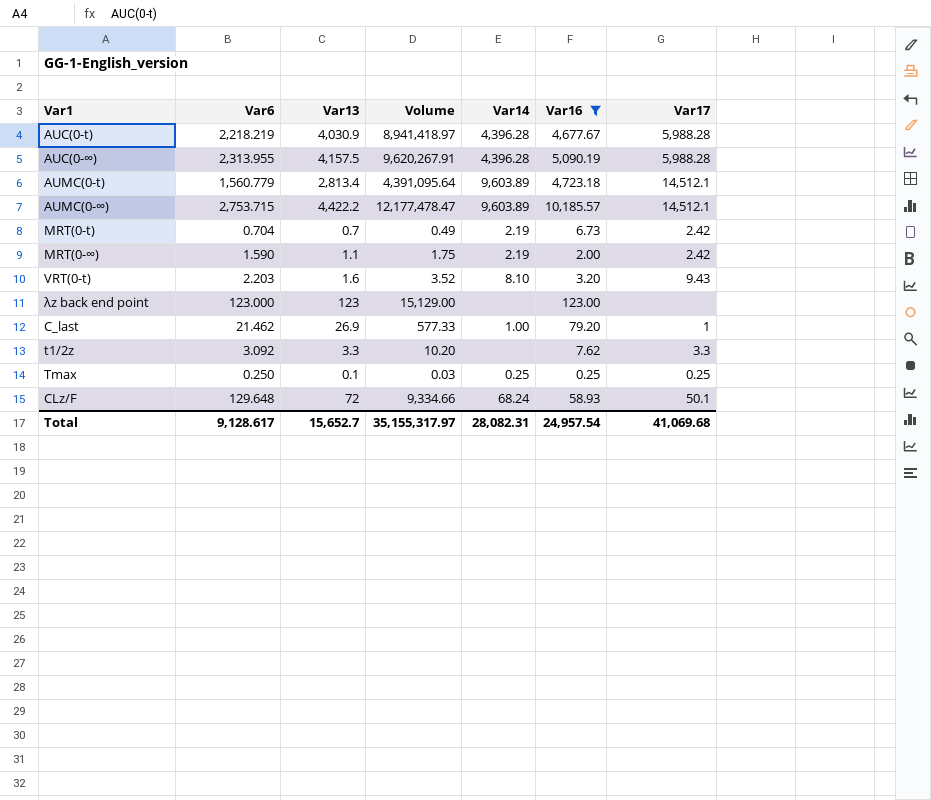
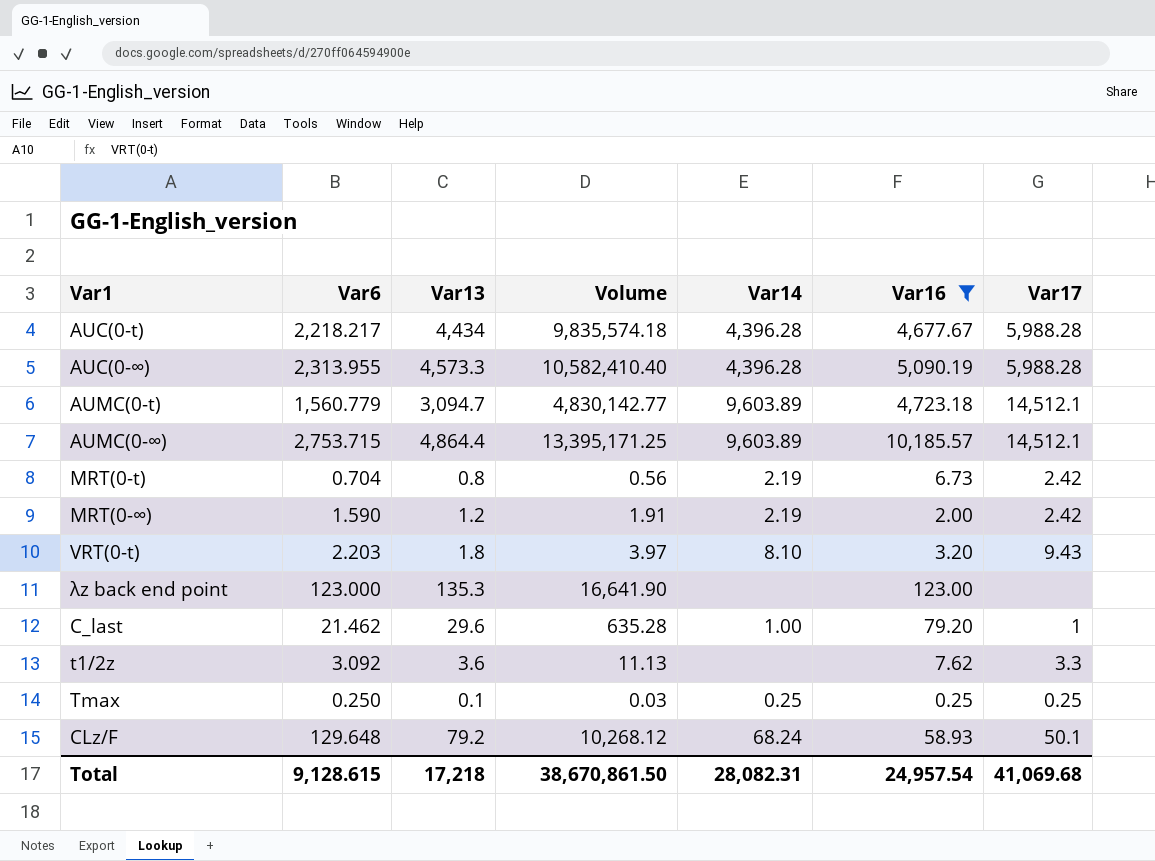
AUC(0-t) | Var6: 2,218.219 -> 2,218.217
AUC(0-t) | Var13: 4,030.9 -> 4,434
AUC(0-t) | Volume: 8,941,418.97 -> 9,835,574.18
AUC(0-∞) | Var13: 4,157.5 -> 4,573.3
AUC(0-∞) | Volume: 9,620,267.91 -> 10,582,410.40
AUMC(0-t) | Var13: 2,813.4 -> 3,094.7
AUMC(0-t) | Volume: 4,391,095.64 -> 4,830,142.77
AUMC(0-∞) | Var13: 4,422.2 -> 4,864.4
AUMC(0-∞) | Volume: 12,177,478.47 -> 13,395,171.25
MRT(0-t) | Var13: 0.7 -> 0.8
MRT(0-t) | Volume: 0.49 -> 0.56
MRT(0-∞) | Var13: 1.1 -> 1.2
MRT(0-∞) | Volume: 1.75 -> 1.91
VRT(0-t) | Var13: 1.6 -> 1.8
VRT(0-t) | Volume: 3.52 -> 3.97
λz back end point | Var13: 123 -> 135.3
λz back end point | Volume: 15,129.00 -> 16,641.90
C_last | Var13: 26.9 -> 29.6
C_last | Volume: 577.33 -> 635.28
t1/2z | Var13: 3.3 -> 3.6
t1/2z | Volume: 10.20 -> 11.13
CLz/F | Var13: 72 -> 79.2
CLz/F | Volume: 9,334.66 -> 10,268.12
Total | Var6: 9,128.617 -> 9,128.615
Total | Var13: 15,652.7 -> 17,218
Total | Volume: 35,155,317.97 -> 38,670,861.50

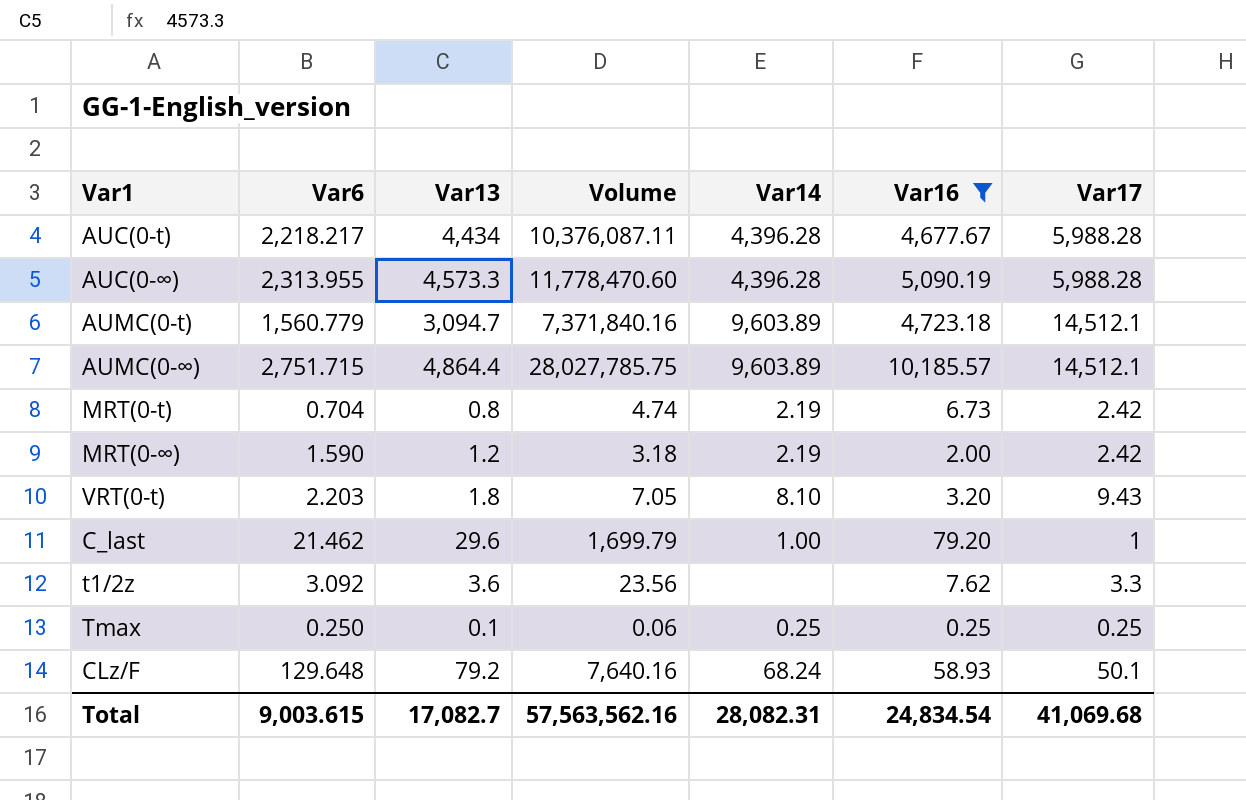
column Volume | formula: [Var6] * [Var13] -> [Var6] * [Var16]
row λz back end point: 123.000 | 135.3 | 16,641.90 | none | 123.00 | none -> none
AUMC(0-∞) | Var6: 2,753.715 -> 2,751.715
Total | Var6: 9,128.615 -> 9,003.615
Total | Var13: 17,218 -> 17,082.7
Total | Volume: 38,670,861.50 -> 57,563,562.16
Total | Var16: 24,957.54 -> 24,834.54

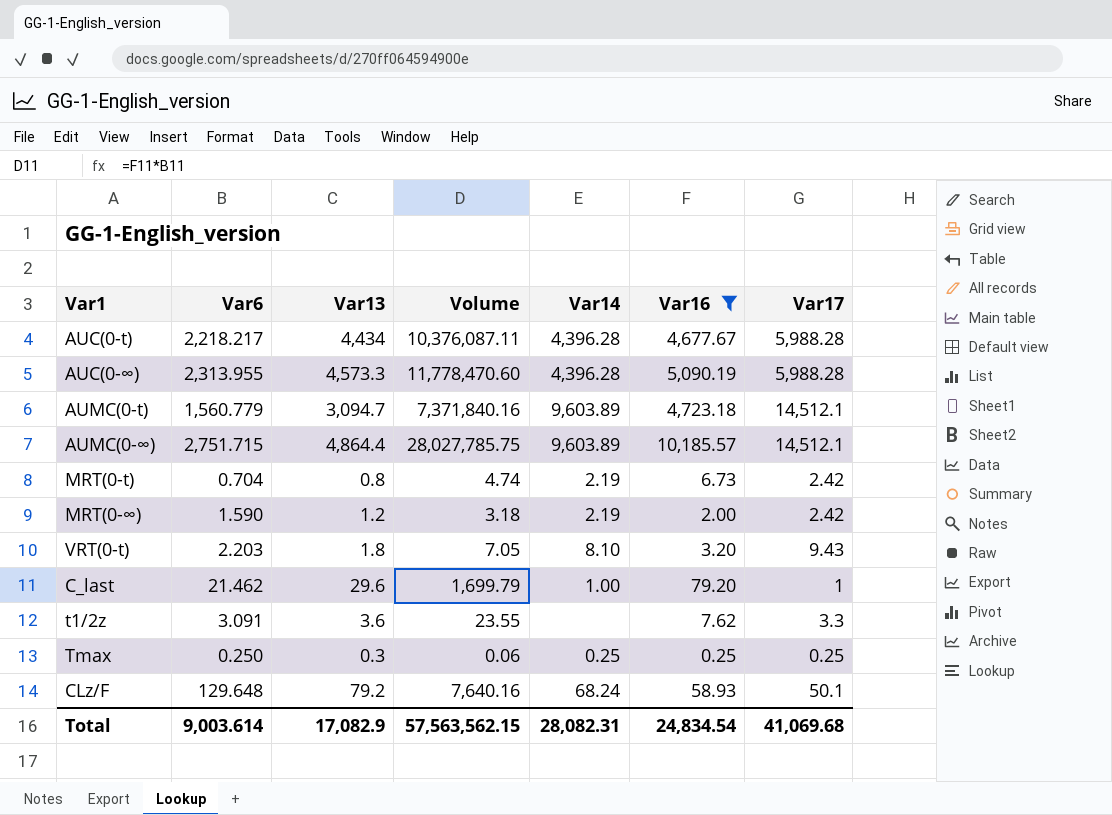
t1/2z | Var6: 3.092 -> 3.091
t1/2z | Volume: 23.56 -> 23.55
Tmax | Var13: 0.1 -> 0.3
Total | Var6: 9,003.615 -> 9,003.614
Total | Var13: 17,082.7 -> 17,082.9
Total | Volume: 57,563,562.16 -> 57,563,562.15

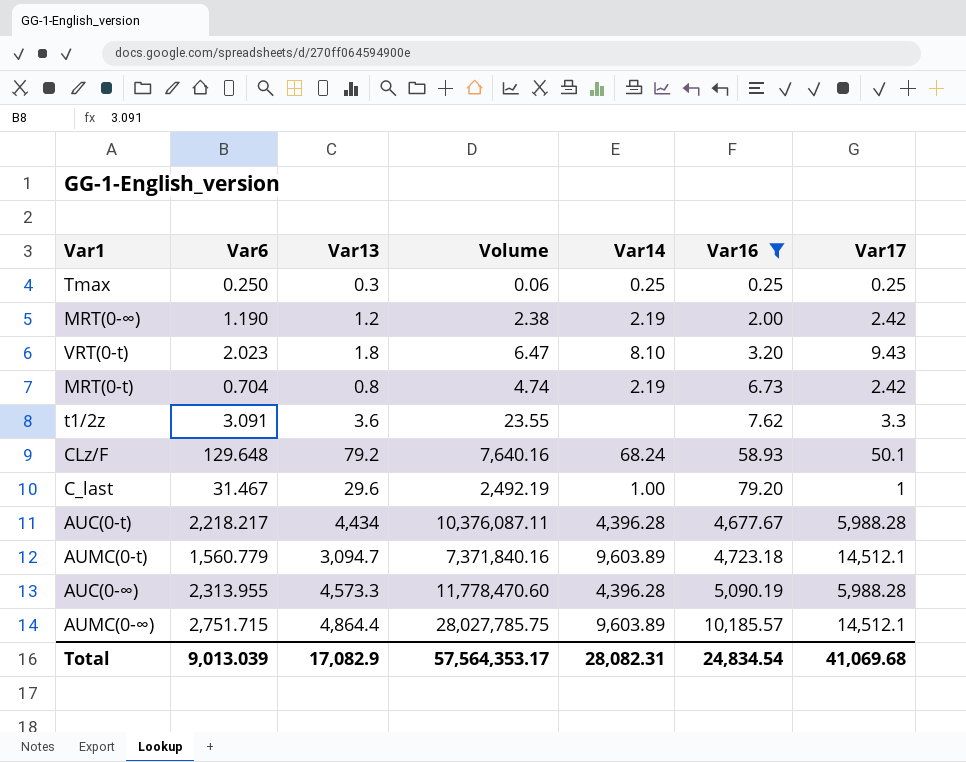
row order: none -> Var16 ascending
MRT(0-∞) | Var6: 1.590 -> 1.190
MRT(0-∞) | Volume: 3.18 -> 2.38
VRT(0-t) | Var6: 2.203 -> 2.023
VRT(0-t) | Volume: 7.05 -> 6.47
C_last | Var6: 21.462 -> 31.467
C_last | Volume: 1,699.79 -> 2,492.19
Total | Var6: 9,003.614 -> 9,013.039
Total | Volume: 57,563,562.15 -> 57,564,353.17

